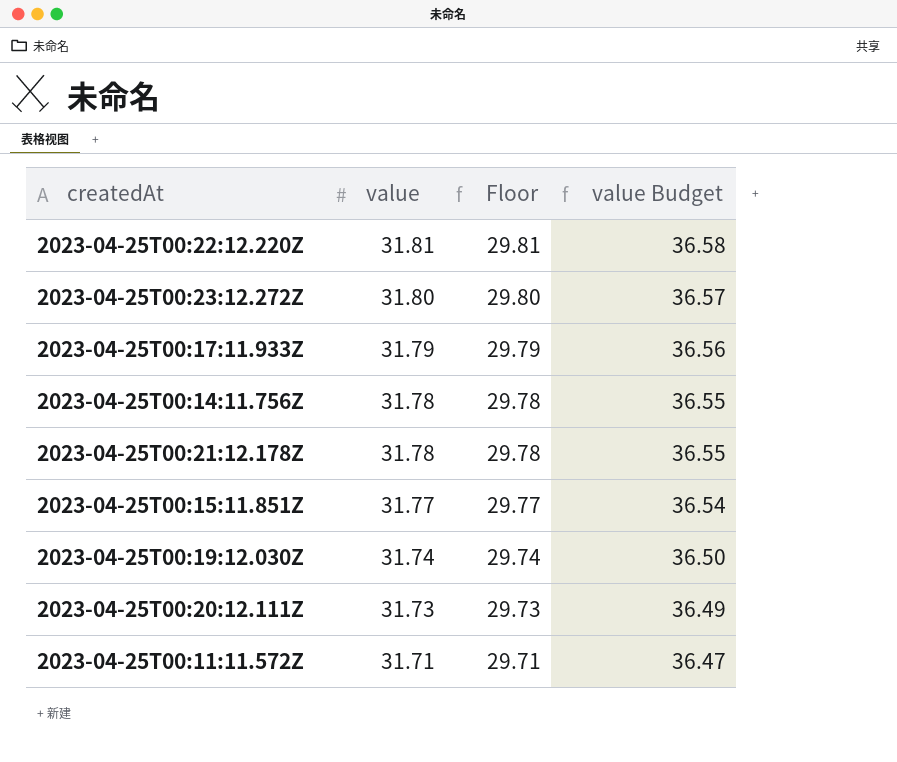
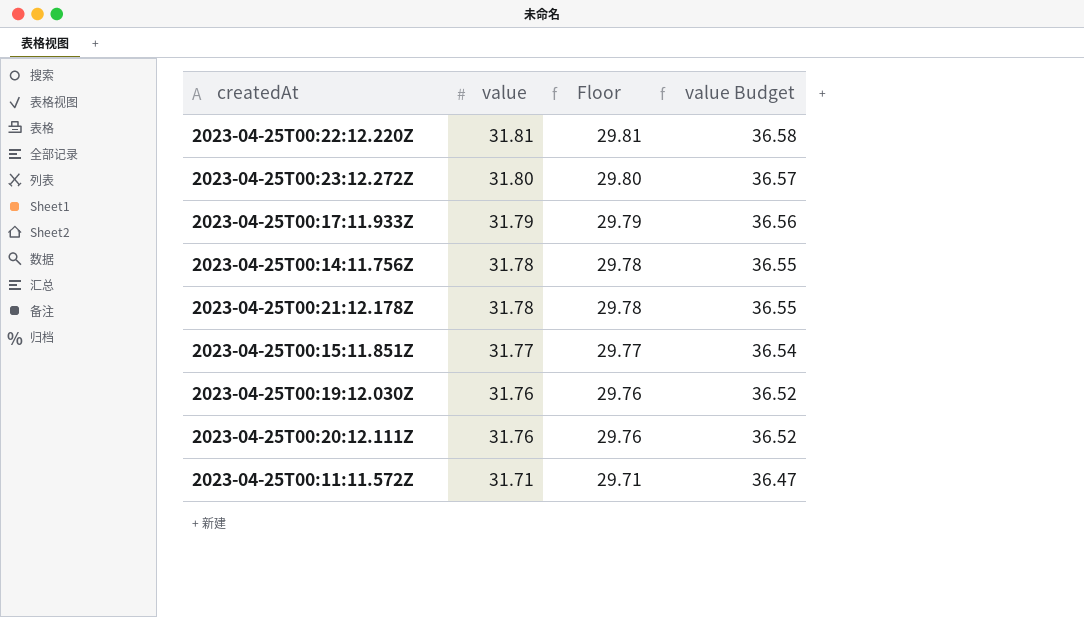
2023-04-25T00:19:12.030Z | value: 31.74 -> 31.76
2023-04-25T00:19:12.030Z | Floor: 29.74 -> 29.76
2023-04-25T00:19:12.030Z | value Budget: 36.50 -> 36.52
2023-04-25T00:20:12.111Z | value: 31.73 -> 31.76
2023-04-25T00:20:12.111Z | Floor: 29.73 -> 29.76
2023-04-25T00:20:12.111Z | value Budget: 36.49 -> 36.52

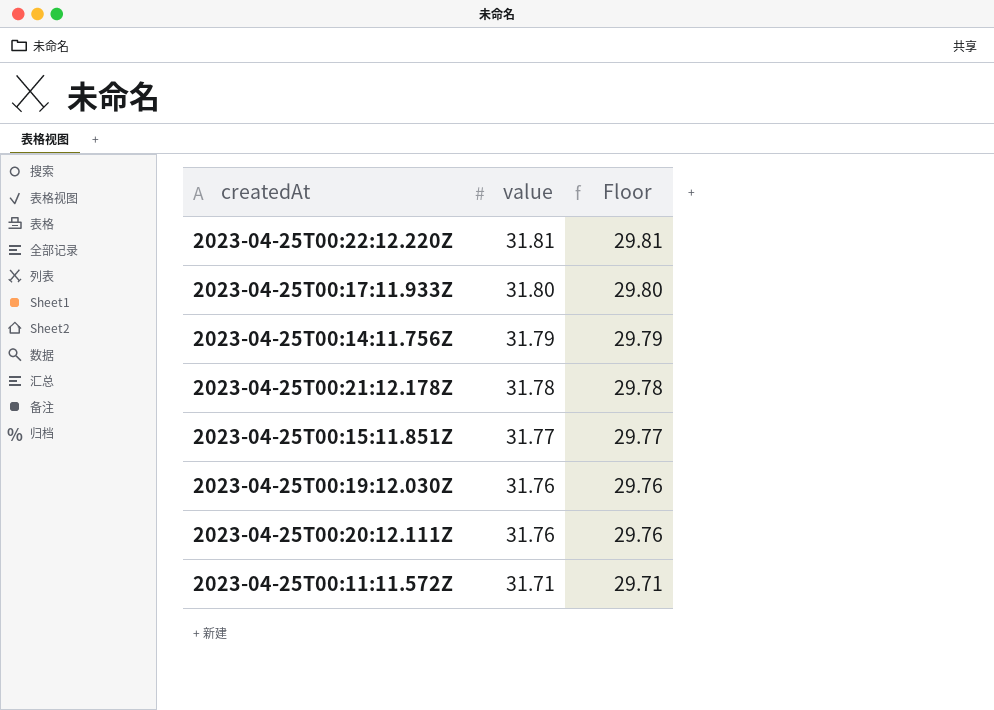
column value Budget | formula: [value] * 1.15 -> none
row 2023-04-25T00:23:12.272Z: 31.80 | 29.80 | 36.57 -> none
2023-04-25T00:17:11.933Z | value: 31.79 -> 31.80
2023-04-25T00:17:11.933Z | Floor: 29.79 -> 29.80
2023-04-25T00:14:11.756Z | value: 31.78 -> 31.79
2023-04-25T00:14:11.756Z | Floor: 29.78 -> 29.79

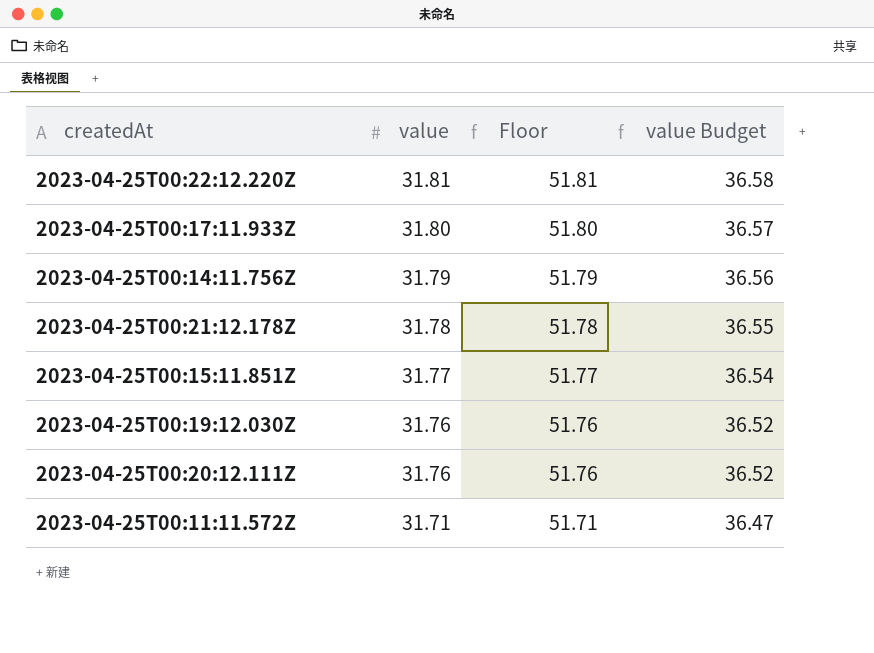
column Floor | formula: [value] - 2 -> [value] + 20
column value Budget | formula: none -> [value] * 1.15

